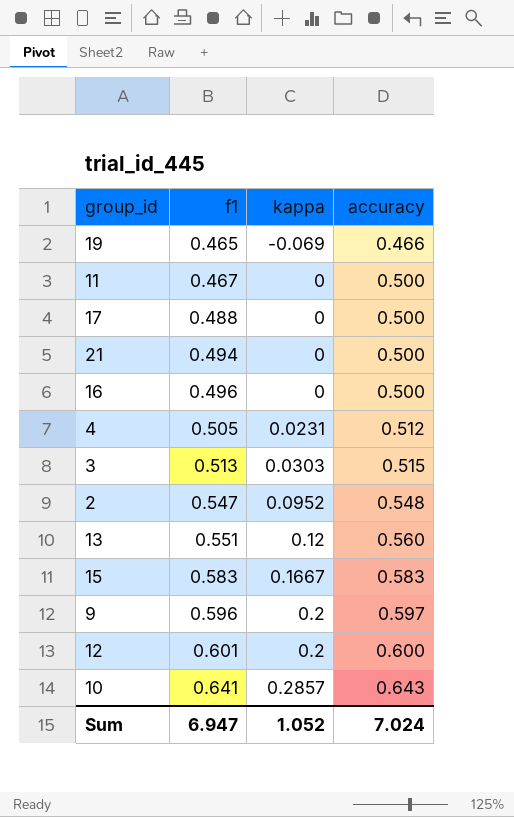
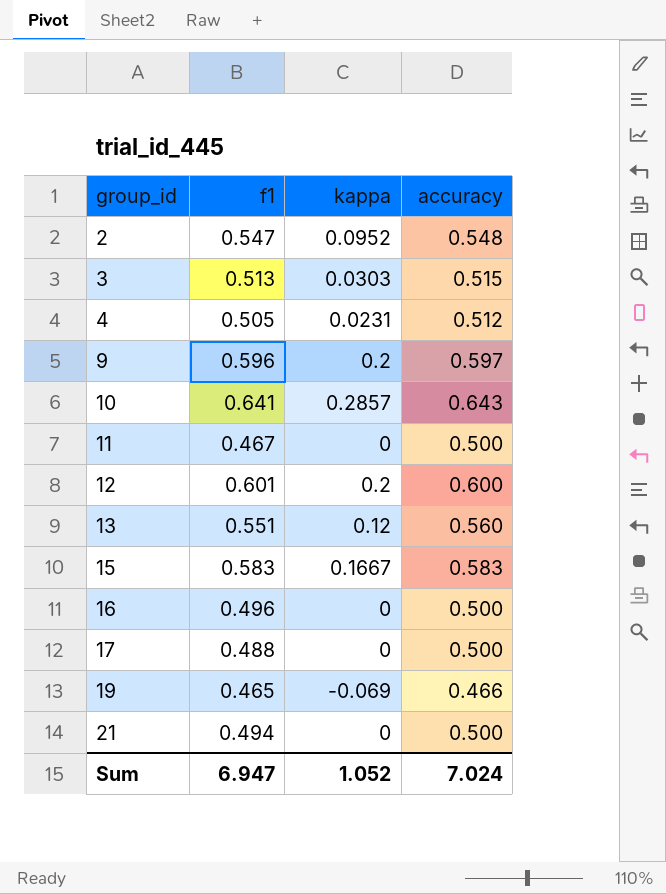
row order: f1 ascending -> group_id ascending

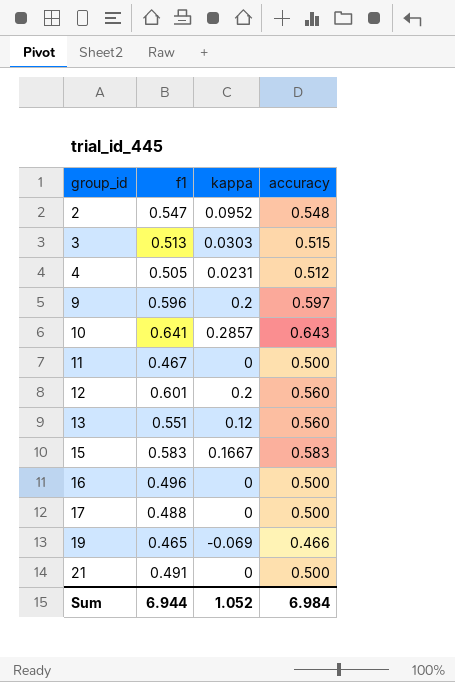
12 | accuracy: 0.600 -> 0.560
21 | f1: 0.494 -> 0.491
Sum | f1: 6.947 -> 6.944
Sum | accuracy: 7.024 -> 6.984

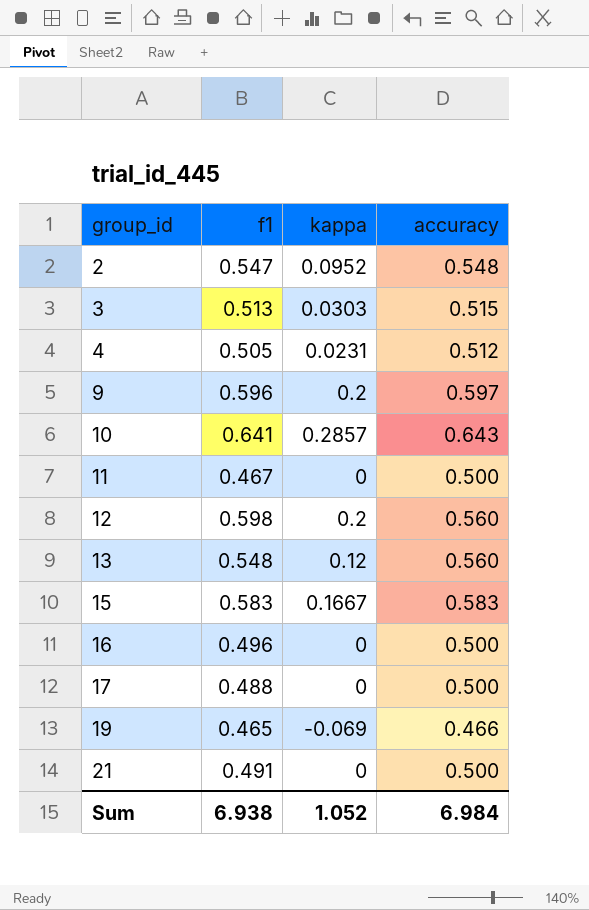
12 | f1: 0.601 -> 0.598
13 | f1: 0.551 -> 0.548
Sum | f1: 6.944 -> 6.938

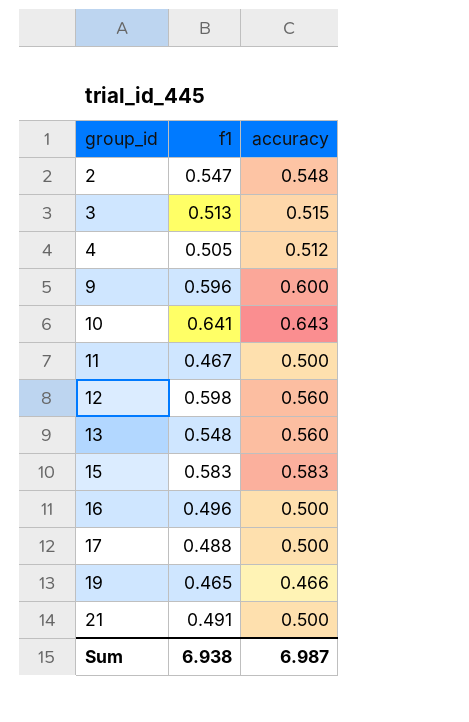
column kappa | position: 3 -> none
9 | accuracy: 0.597 -> 0.600
Sum | accuracy: 6.984 -> 6.987

